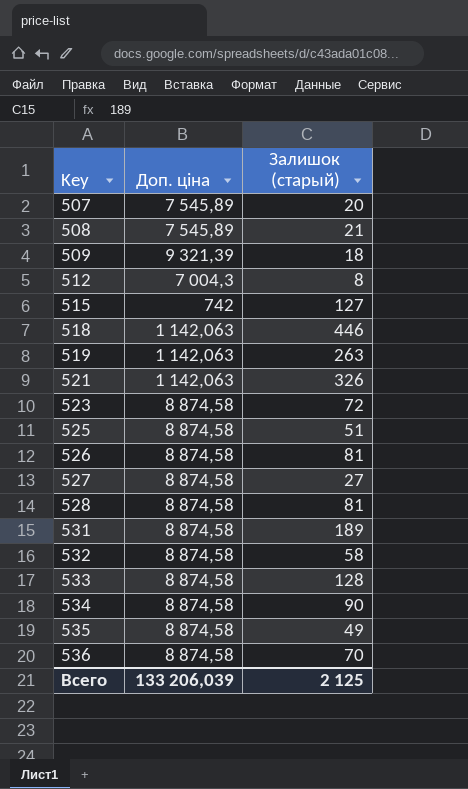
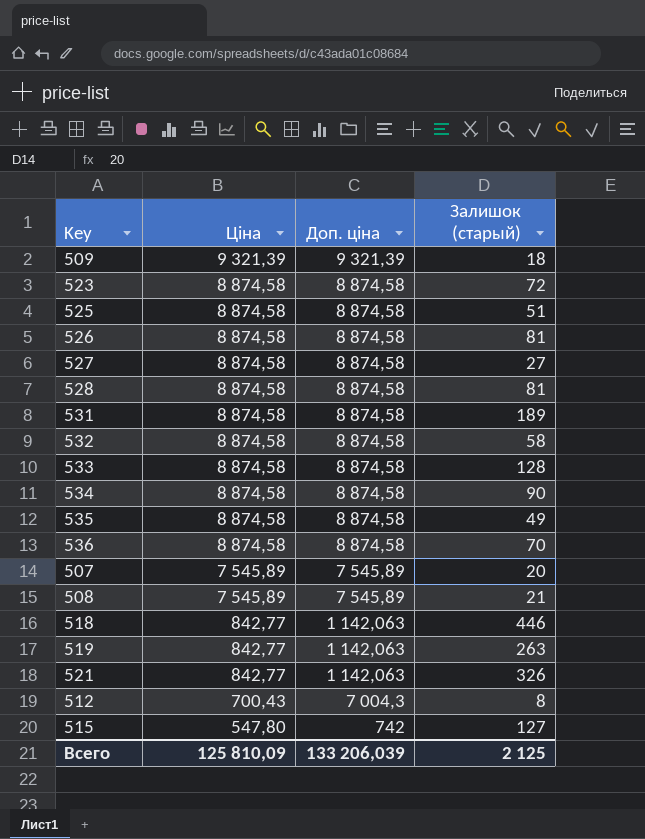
row order: Key ascending -> Ціна descending
column Ціна | position: none -> 2

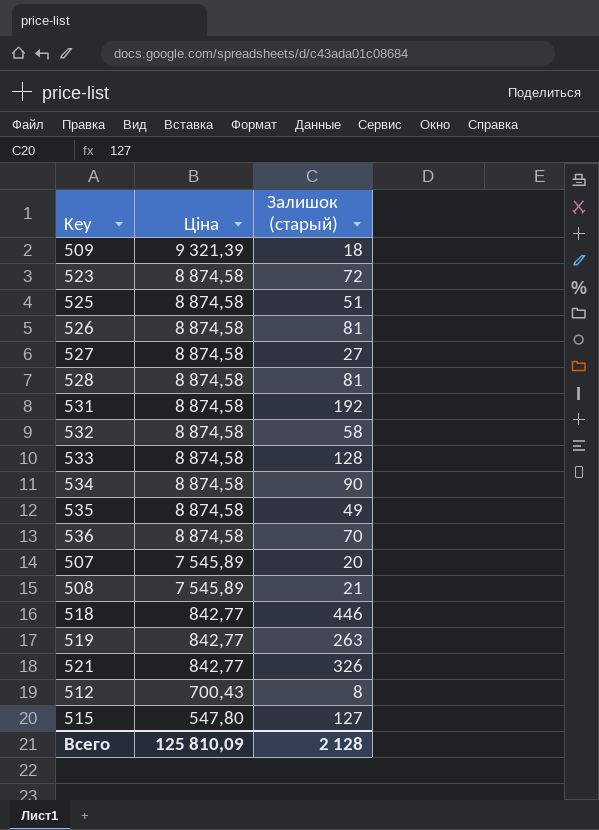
column Доп. ціна | position: 3 -> none
531 | Залишок (старый): 189 -> 192
Всего | Залишок (старый): 2 125 -> 2 128

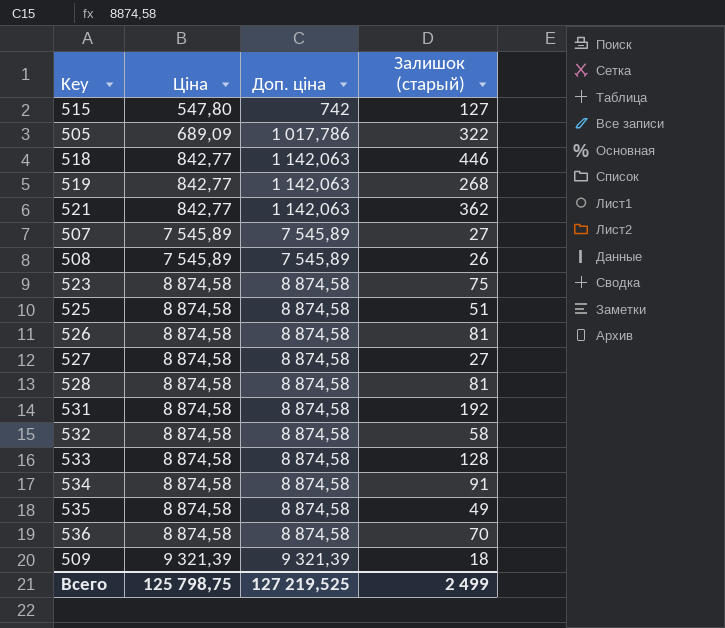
row order: Ціна descending -> Ціна ascending
column Доп. ціна | position: none -> 3
row 512: 700,43 | 8 -> none
row 505: none -> 689,09 | 1 017,786 | 322
519 | Залишок (старый): 263 -> 268
521 | Залишок (старый): 326 -> 362
507 | Залишок (старый): 20 -> 27
508 | Залишок (старый): 21 -> 26
523 | Залишок (старый): 72 -> 75
534 | Залишок (старый): 90 -> 91
Всего | Ціна: 125 810,09 -> 125 798,75
Всего | Залишок (старый): 2 128 -> 2 499

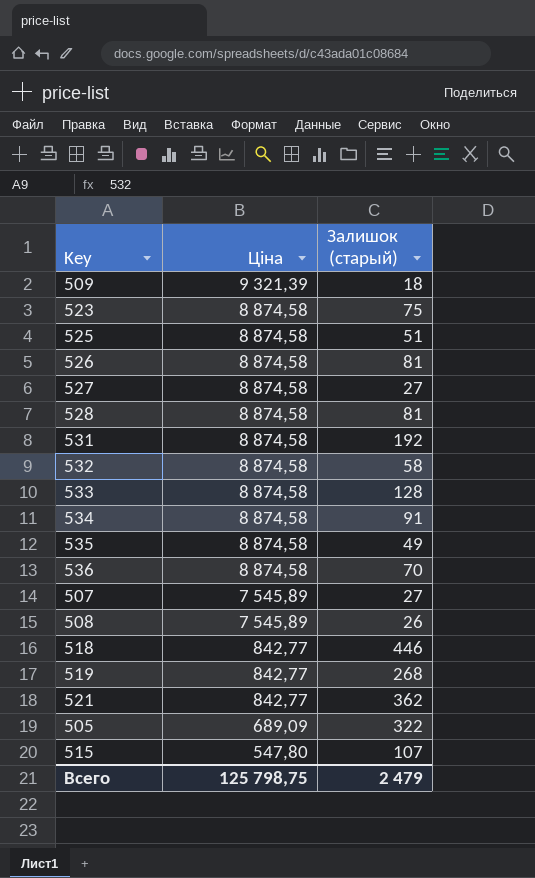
row order: Ціна ascending -> Ціна descending
column Доп. ціна | position: 3 -> none
515 | Залишок (старый): 127 -> 107
Всего | Залишок (старый): 2 499 -> 2 479

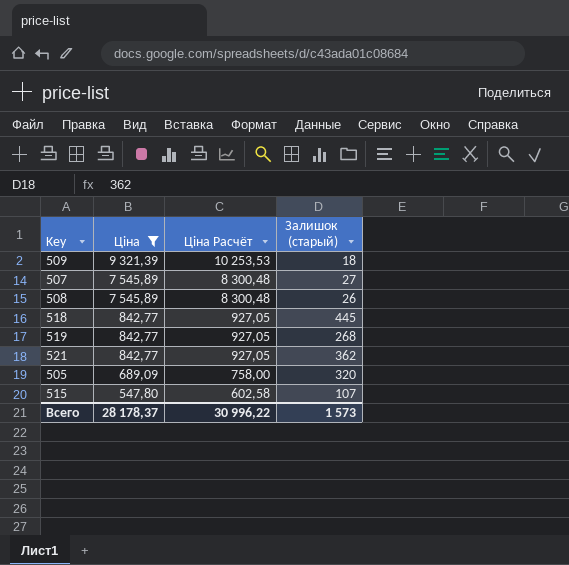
filter: none -> Ціна != 8 874,58
column Ціна Расчёт | formula: none -> [Ціна] * 1,1
518 | Залишок (старый): 446 -> 445
505 | Залишок (старый): 322 -> 320
Всего | Ціна: 125 798,75 -> 28 178,37
Всего | Залишок (старый): 2 479 -> 1 573

